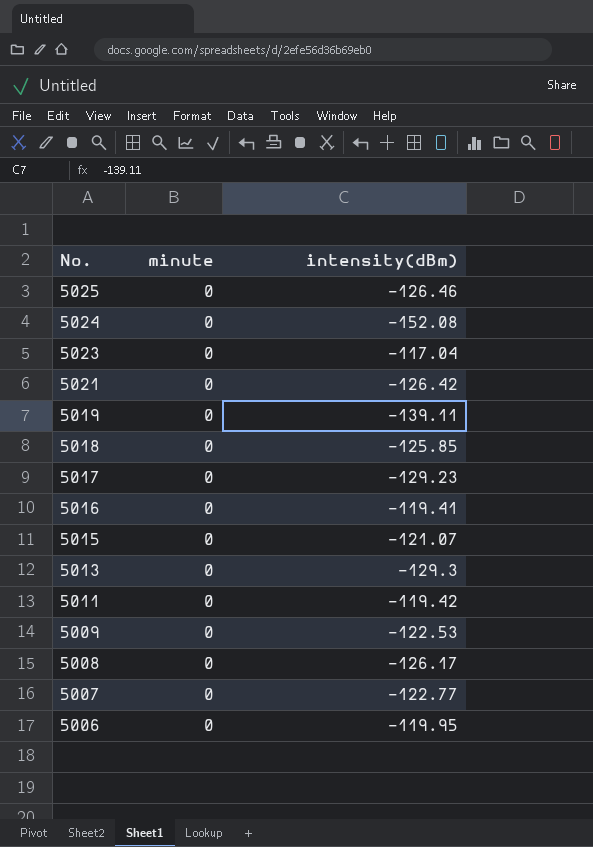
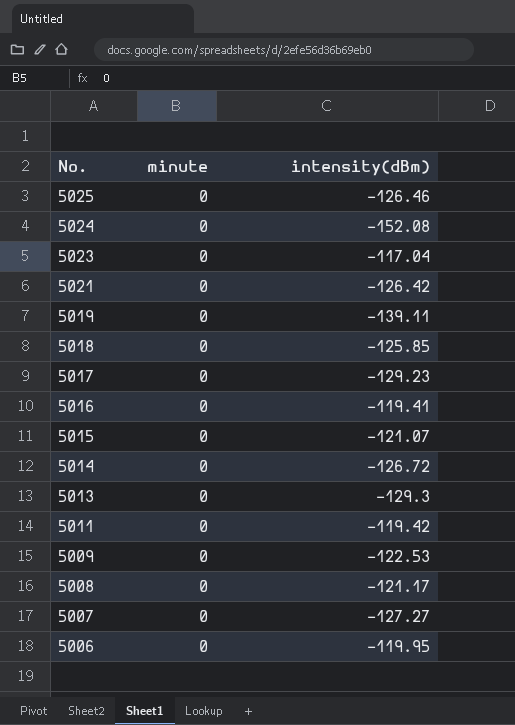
row 5014: none -> 0 | -126.72
5008 | intensity(dBm): -126.17 -> -121.17
5007 | intensity(dBm): -122.77 -> -127.27

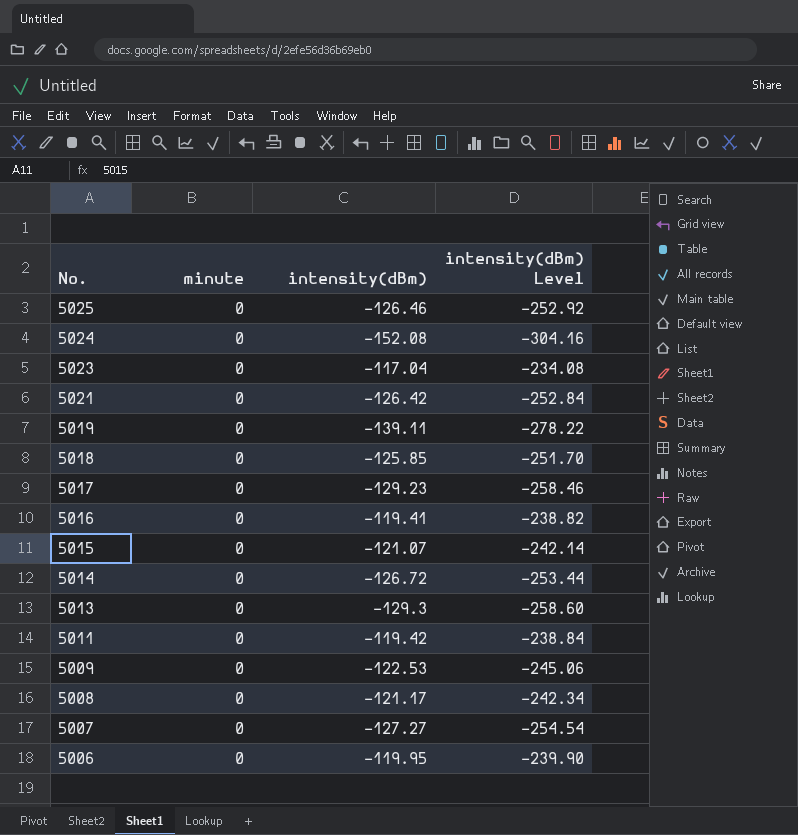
column intensity(dBm) Level | formula: none -> [intensity(dBm)] * 2

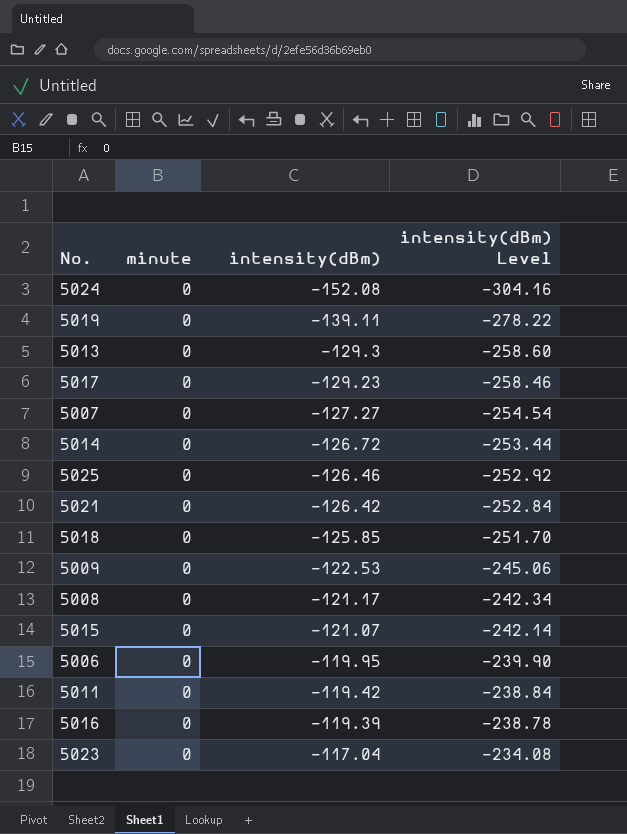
row order: No. descending -> intensity(dBm) ascending
5016 | intensity(dBm): -119.41 -> -119.39
5016 | intensity(dBm) Level: -238.82 -> -238.78

